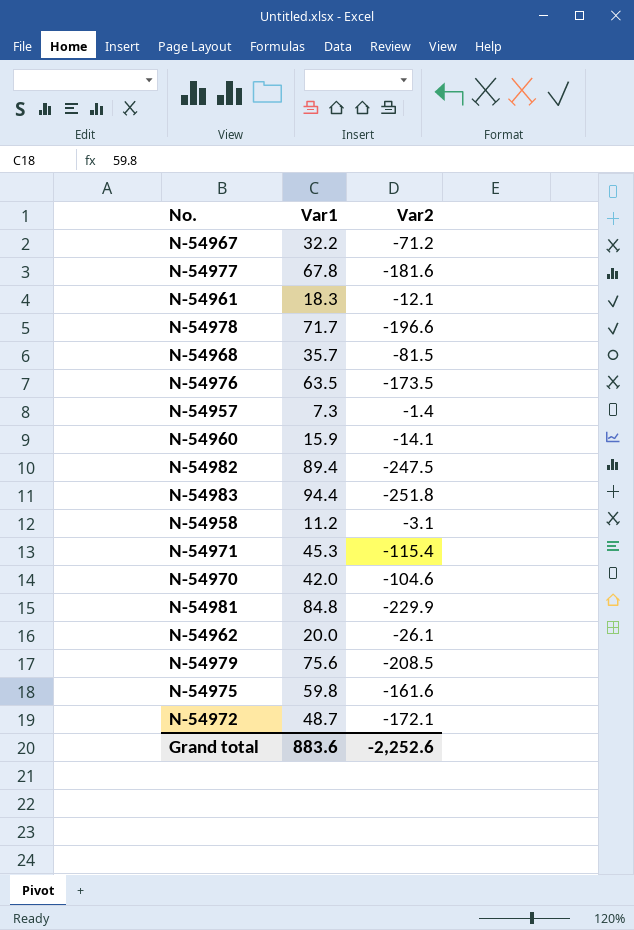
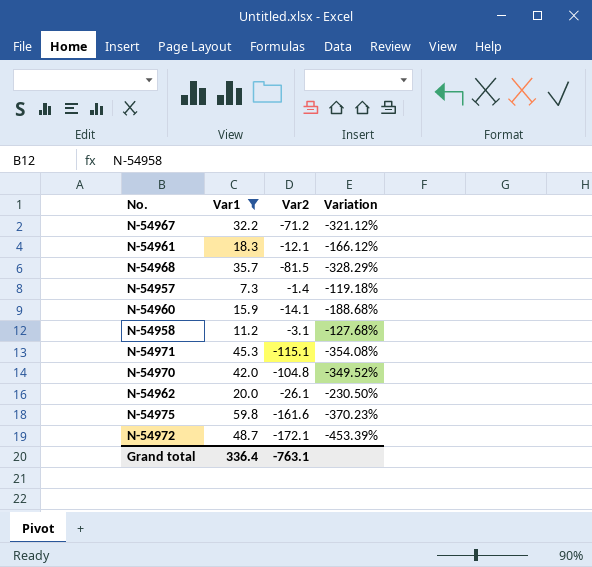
filter: none -> Var1 <= 59.8
column Variation | formula: none -> ([Var2] - [Var1]) / [Var1]
N-54971 | Var2: -115.4 -> -115.1
N-54970 | Var2: -104.6 -> -104.8
Grand total | Var1: 883.6 -> 336.4
Grand total | Var2: -2,252.6 -> -763.1

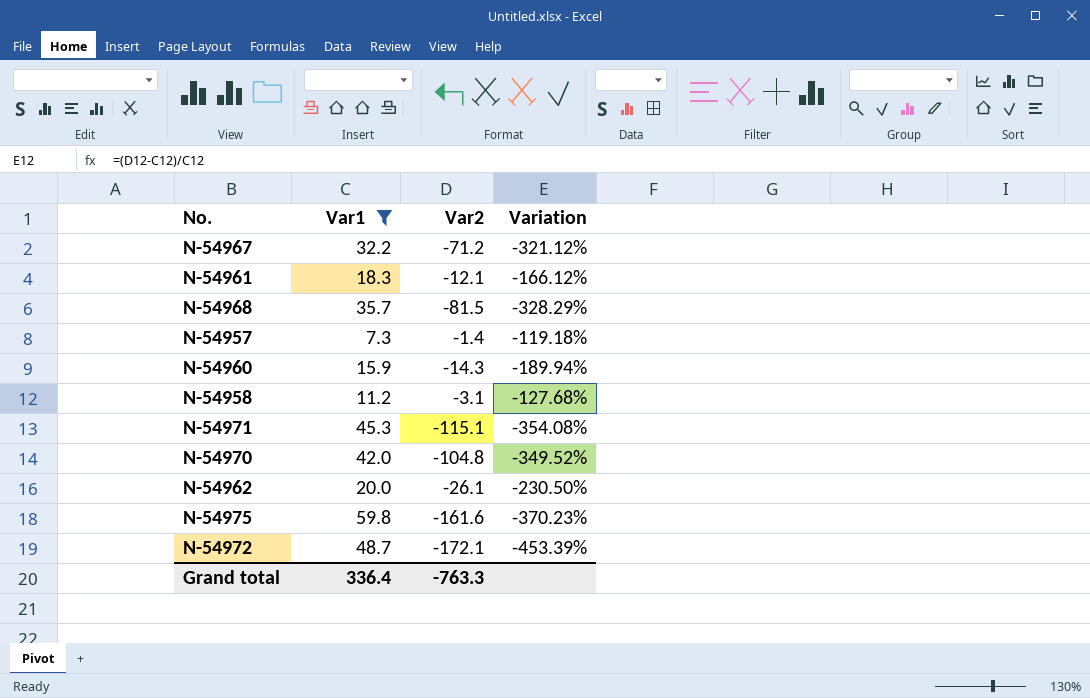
N-54960 | Var2: -14.1 -> -14.3
N-54960 | Variation: -188.68% -> -189.94%
Grand total | Var2: -763.1 -> -763.3

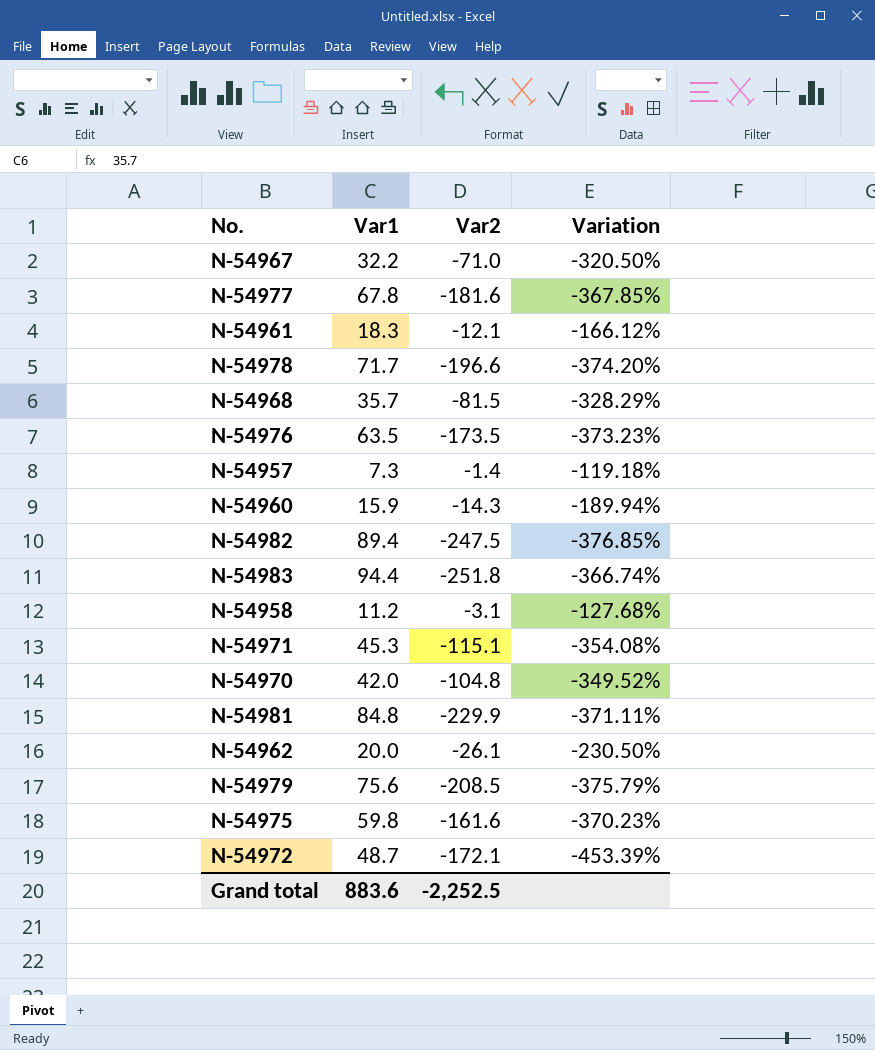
filter: Var1 <= 59.8 -> none
N-54967 | Var2: -71.2 -> -71.0
N-54967 | Variation: -321.12% -> -320.50%
Grand total | Var1: 336.4 -> 883.6
Grand total | Var2: -763.3 -> -2,252.5

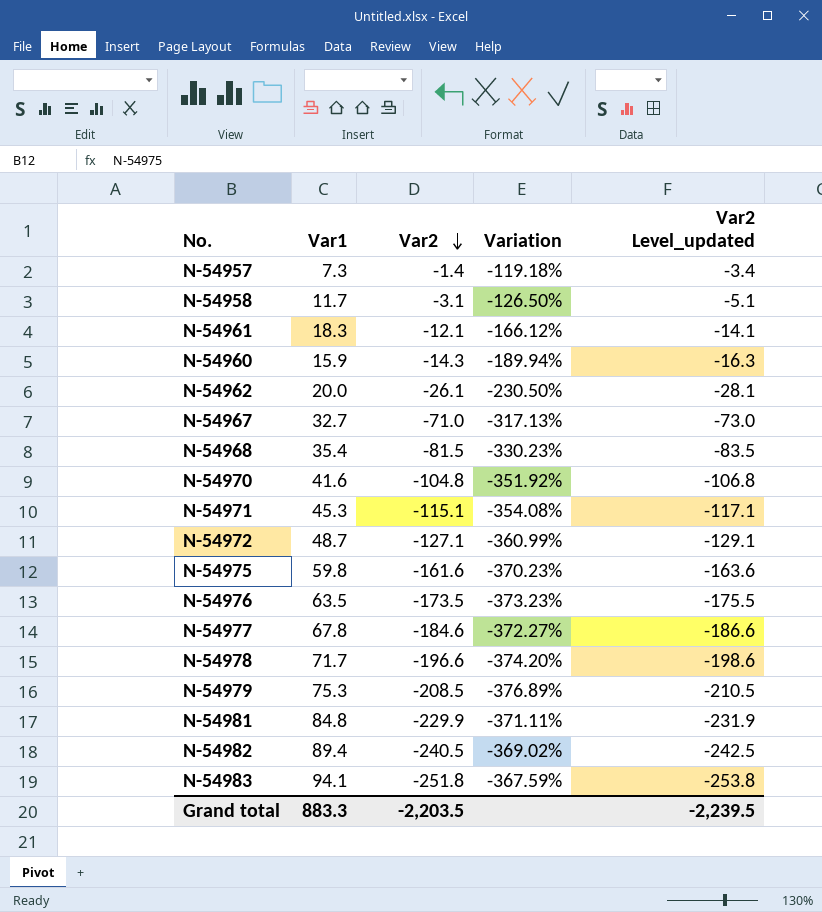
row order: none -> Var2 descending
column Var2 Level_updated | formula: none -> [Var2] - 2
N-54958 | Var1: 11.2 -> 11.7
N-54958 | Variation: -127.68% -> -126.50%
N-54967 | Var1: 32.2 -> 32.7
N-54967 | Variation: -320.50% -> -317.13%
N-54968 | Var1: 35.7 -> 35.4
N-54968 | Variation: -328.29% -> -330.23%
N-54970 | Var1: 42.0 -> 41.6
N-54970 | Variation: -349.52% -> -351.92%
N-54972 | Var2: -172.1 -> -127.1
N-54972 | Variation: -453.39% -> -360.99%
N-54977 | Var2: -181.6 -> -184.6
N-54977 | Variation: -367.85% -> -372.27%
N-54979 | Var1: 75.6 -> 75.3
N-54979 | Variation: -375.79% -> -376.89%
N-54982 | Var2: -247.5 -> -240.5
N-54982 | Variation: -376.85% -> -369.02%
N-54983 | Var1: 94.4 -> 94.1
N-54983 | Variation: -366.74% -> -367.59%
Grand total | Var1: 883.6 -> 883.3
Grand total | Var2: -2,252.5 -> -2,203.5

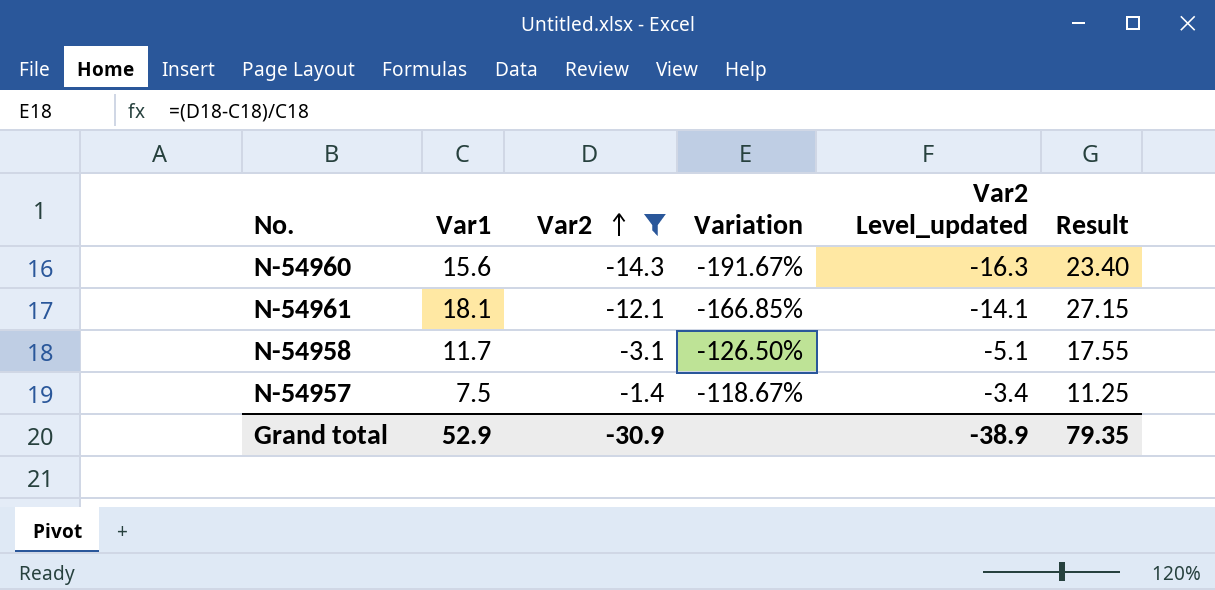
filter: none -> Var2 >= -14.3
row order: Var2 descending -> Var2 ascending
column Result | formula: none -> [Var1] * 1.5
N-54960 | Var1: 15.9 -> 15.6
N-54960 | Variation: -189.94% -> -191.67%
N-54961 | Var1: 18.3 -> 18.1
N-54961 | Variation: -166.12% -> -166.85%
N-54957 | Var1: 7.3 -> 7.5
N-54957 | Variation: -119.18% -> -118.67%
Grand total | Var1: 883.3 -> 52.9
Grand total | Var2: -2,203.5 -> -30.9
Grand total | Var2 Level_updated: -2,239.5 -> -38.9

